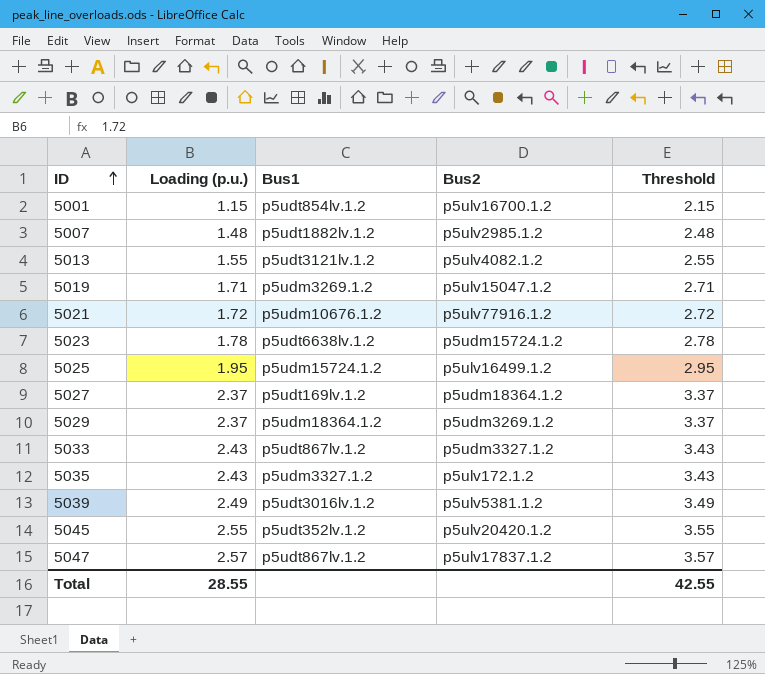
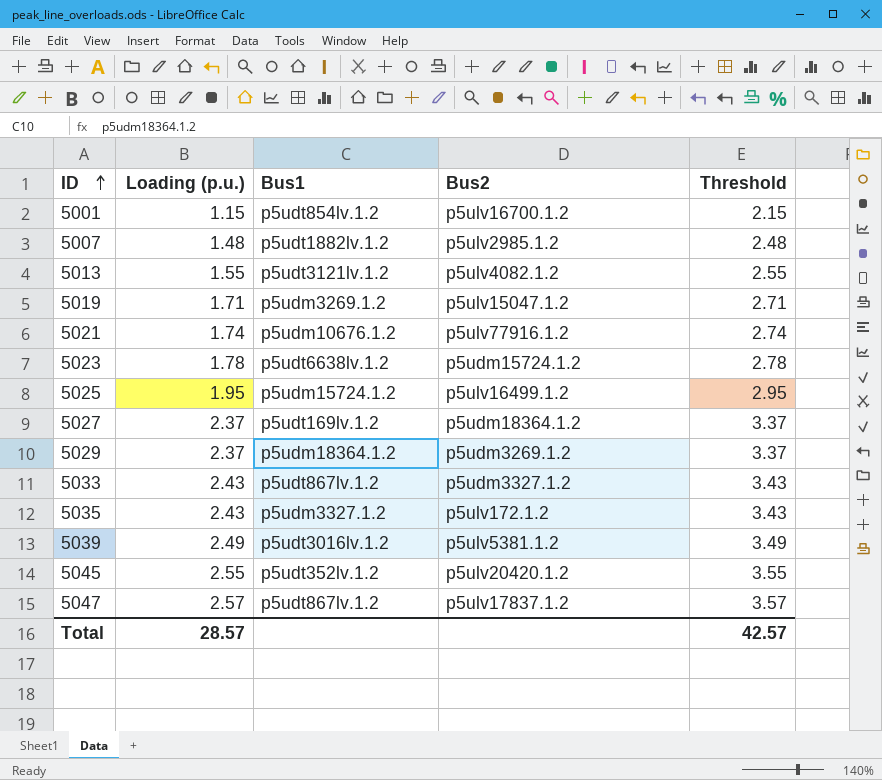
5021 | Loading (p.u.): 1.72 -> 1.74
5021 | Threshold: 2.72 -> 2.74
Total | Loading (p.u.): 28.55 -> 28.57
Total | Threshold: 42.55 -> 42.57

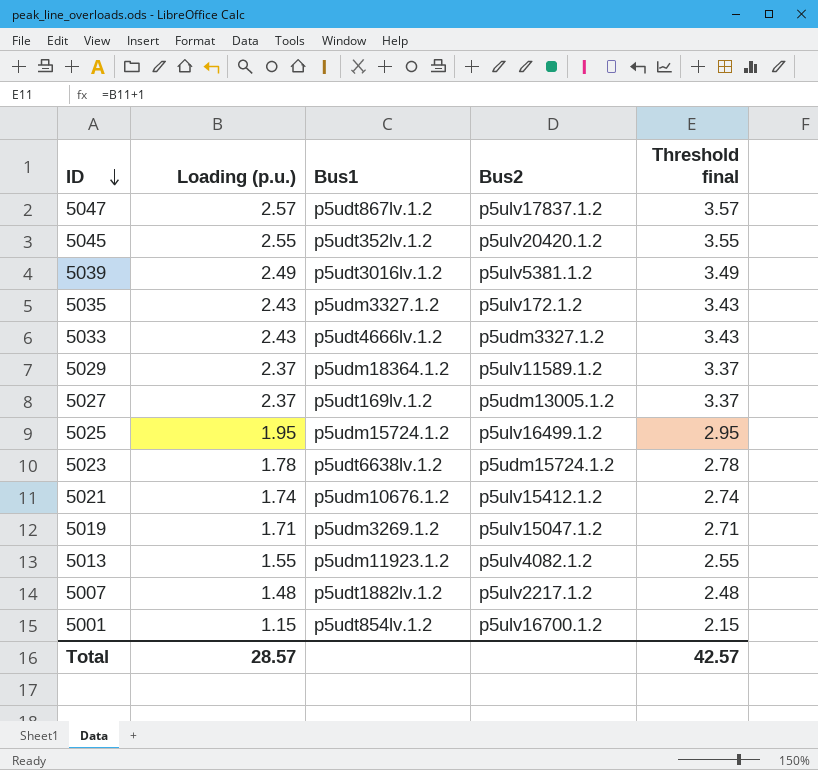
row order: ID ascending -> ID descending
column name: Threshold -> Threshold final
5033 | Bus1: p5udt867lv.1.2 -> p5udt4666lv.1.2
5029 | Bus2: p5udm3269.1.2 -> p5ulv11589.1.2
5027 | Bus2: p5udm18364.1.2 -> p5udm13005.1.2
5021 | Bus2: p5ulv77916.1.2 -> p5ulv15412.1.2
5013 | Bus1: p5udt3121lv.1.2 -> p5udm11923.1.2
5007 | Bus2: p5ulv2985.1.2 -> p5ulv2217.1.2

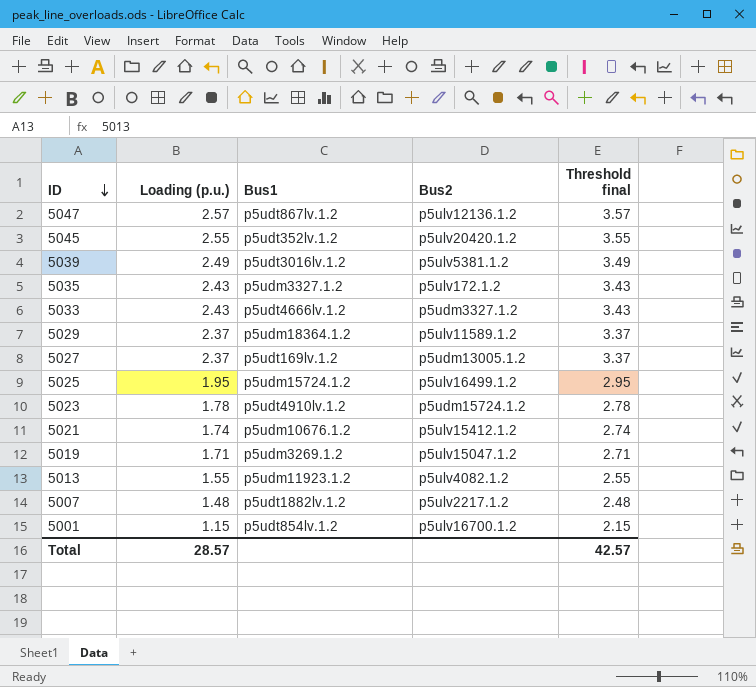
5047 | Bus2: p5ulv17837.1.2 -> p5ulv12136.1.2
5023 | Bus1: p5udt6638lv.1.2 -> p5udt4910lv.1.2

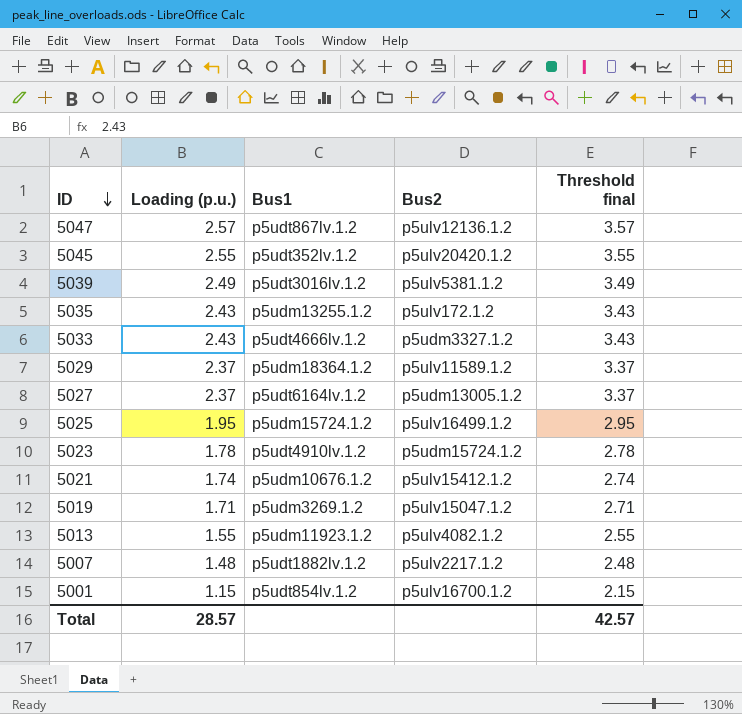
5035 | Bus1: p5udm3327.1.2 -> p5udm13255.1.2
5027 | Bus1: p5udt169lv.1.2 -> p5udt6164lv.1.2

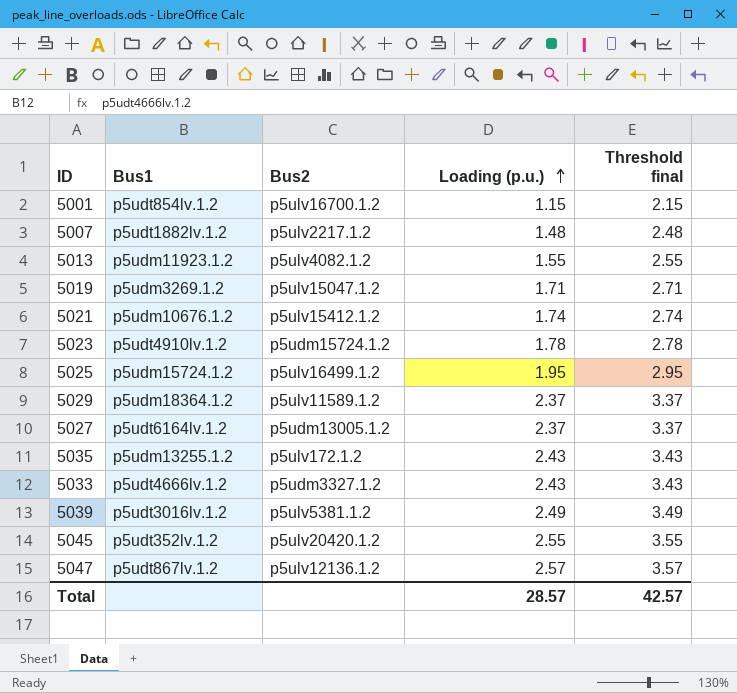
row order: ID descending -> Loading (p.u.) ascending
column Loading (p.u.) | position: 2 -> 4

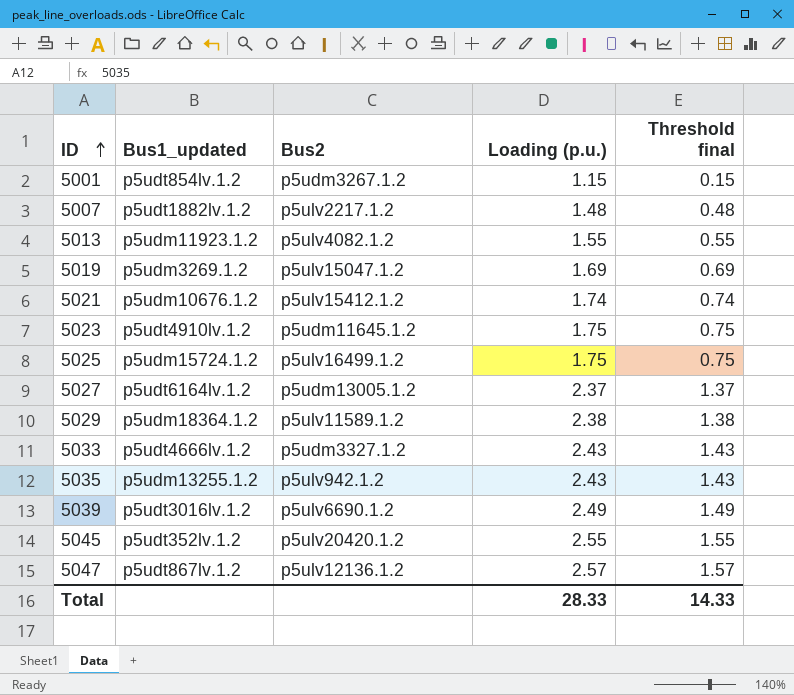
row order: Loading (p.u.) ascending -> ID ascending
column name: Bus1 -> Bus1_updated
column Threshold final | formula: [Loading (p.u.)] + 1 -> [Loading (p.u.)] - 1
5001 | Bus2: p5ulv16700.1.2 -> p5udm3267.1.2
5019 | Loading (p.u.): 1.71 -> 1.69
5023 | Bus2: p5udm15724.1.2 -> p5udm11645.1.2
5023 | Loading (p.u.): 1.78 -> 1.75
5025 | Loading (p.u.): 1.95 -> 1.75
5029 | Loading (p.u.): 2.37 -> 2.38
5035 | Bus2: p5ulv172.1.2 -> p5ulv942.1.2
5039 | Bus2: p5ulv5381.1.2 -> p5ulv6690.1.2
Total | Loading (p.u.): 28.57 -> 28.33
Total | Threshold final: 42.57 -> 14.33

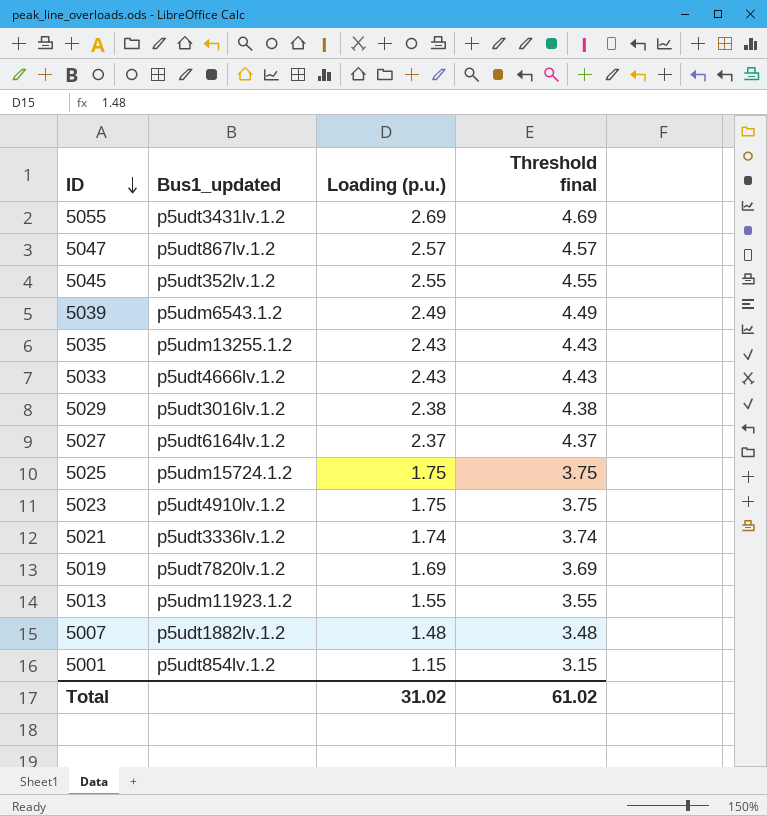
row order: ID ascending -> ID descending
column Bus2 | position: 3 -> none
column Threshold final | formula: [Loading (p.u.)] - 1 -> [Loading (p.u.)] + 2
row 5055: none -> p5udt3431lv.1.2 | 2.69 | 4.69
5039 | Bus1_updated: p5udt3016lv.1.2 -> p5udm6543.1.2
5029 | Bus1_updated: p5udm18364.1.2 -> p5udt3016lv.1.2
5021 | Bus1_updated: p5udm10676.1.2 -> p5udt3336lv.1.2
5019 | Bus1_updated: p5udm3269.1.2 -> p5udt7820lv.1.2
Total | Loading (p.u.): 28.33 -> 31.02
Total | Threshold final: 14.33 -> 61.02

